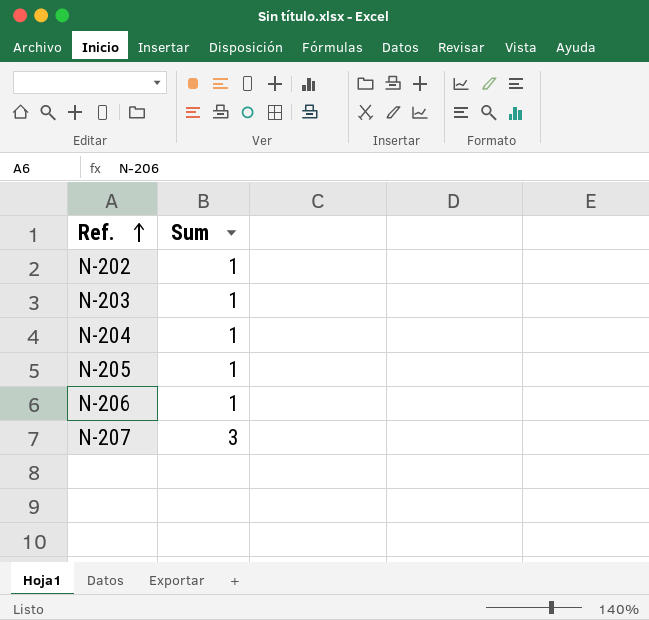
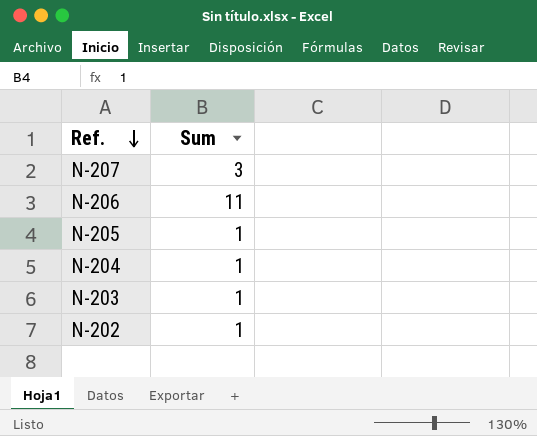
row order: Ref. ascending -> Ref. descending
N-206 | Sum: 1 -> 11

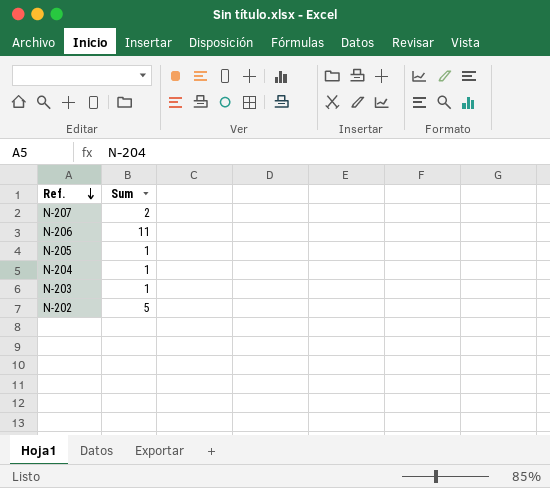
N-207 | Sum: 3 -> 2
N-202 | Sum: 1 -> 5

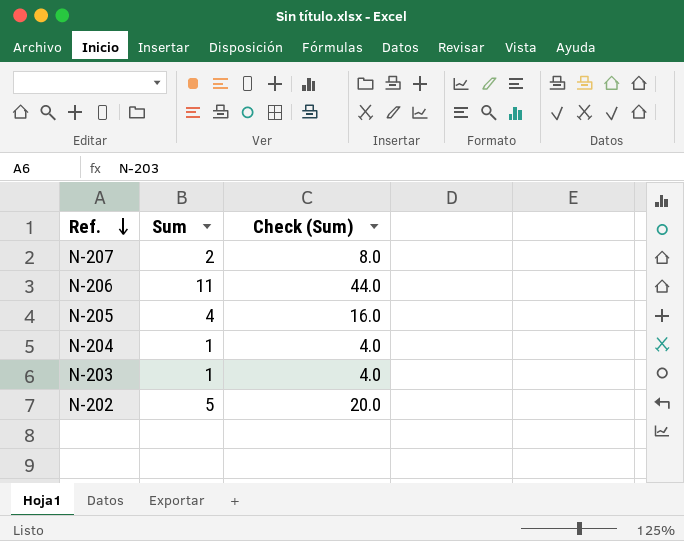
column Check (Sum) | formula: none -> [Sum] * 4
N-205 | Sum: 1 -> 4

